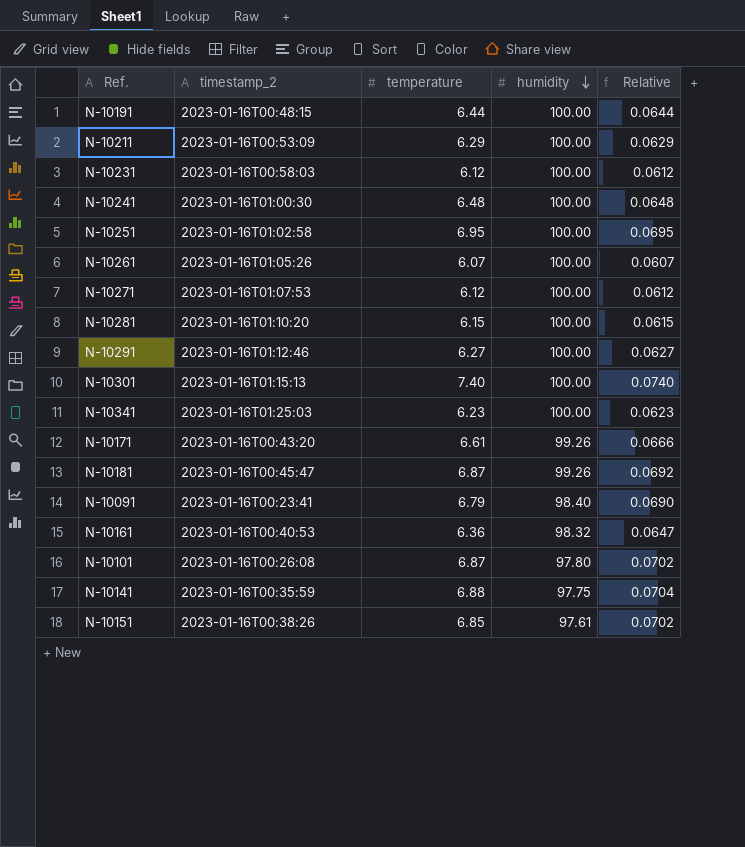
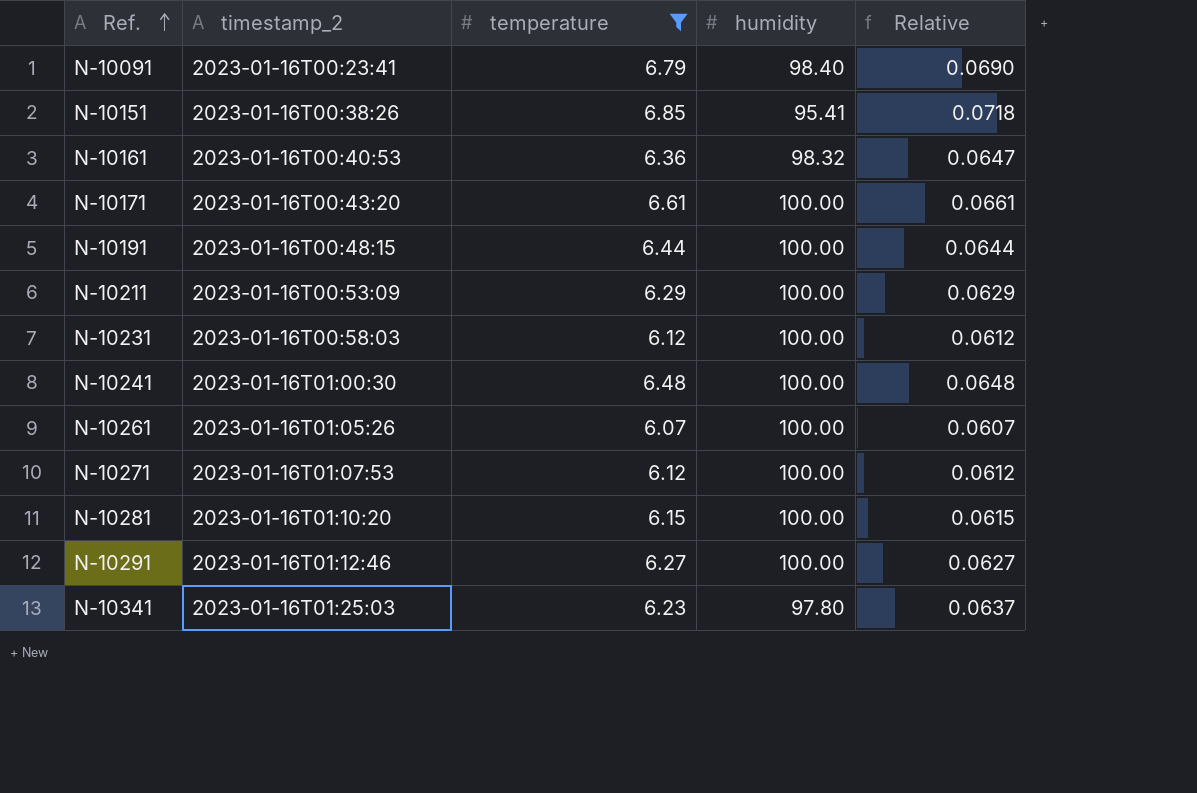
filter: none -> temperature <= 6.85
row order: humidity descending -> Ref. ascending
N-10151 | humidity: 97.61 -> 95.41
N-10151 | Relative: 0.0702 -> 0.0718
N-10171 | humidity: 99.26 -> 100.00
N-10171 | Relative: 0.0666 -> 0.0661
N-10341 | humidity: 100.00 -> 97.80
N-10341 | Relative: 0.0623 -> 0.0637

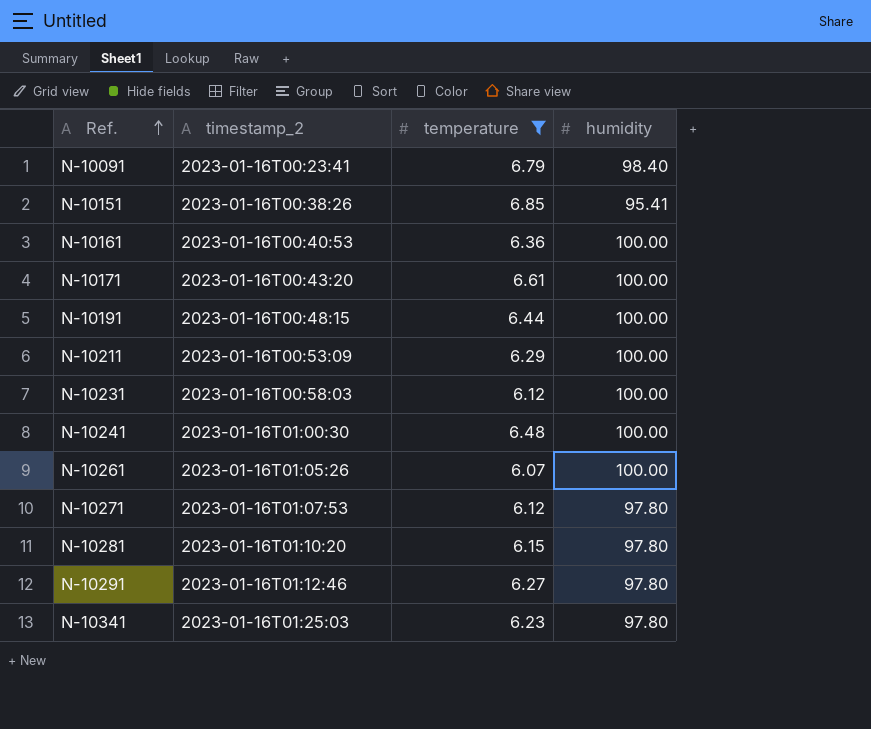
column Relative | formula: [temperature] / [humidity] -> none
N-10161 | humidity: 98.32 -> 100.00
N-10271 | humidity: 100.00 -> 97.80
N-10281 | humidity: 100.00 -> 97.80
N-10291 | humidity: 100.00 -> 97.80

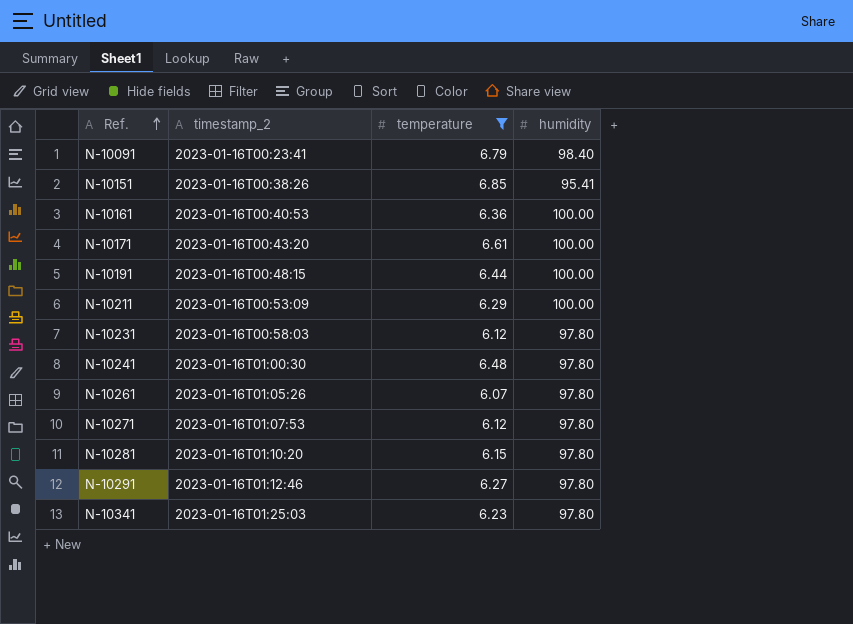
N-10231 | humidity: 100.00 -> 97.80
N-10241 | humidity: 100.00 -> 97.80
N-10261 | humidity: 100.00 -> 97.80

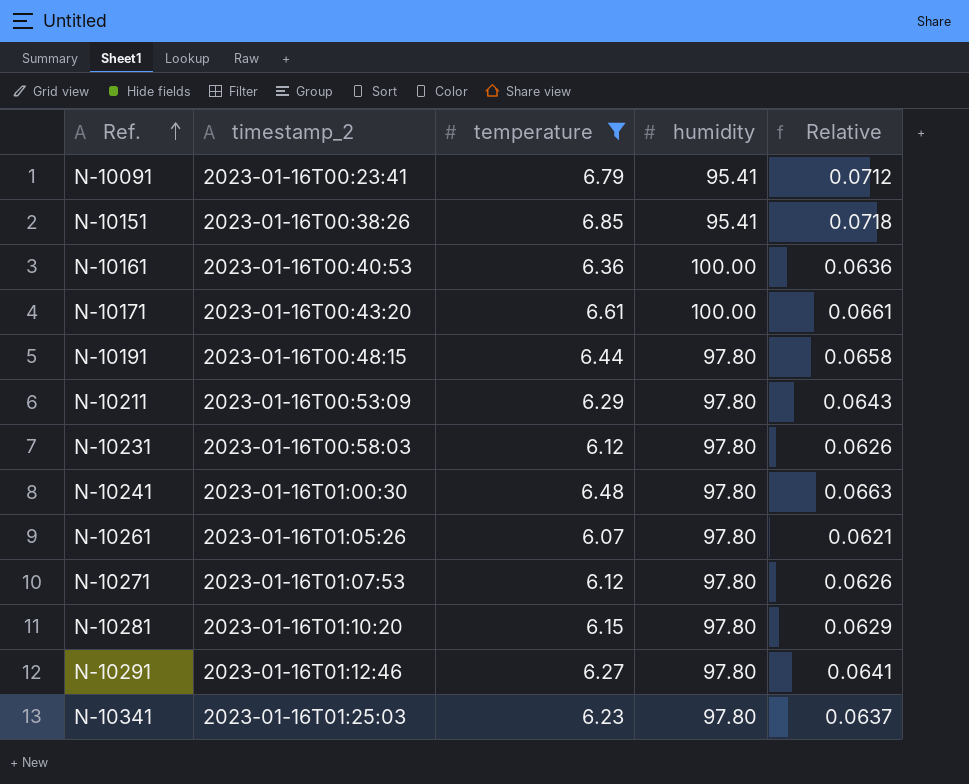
column Relative | formula: none -> [temperature] / [humidity]
N-10091 | humidity: 98.40 -> 95.41
N-10191 | humidity: 100.00 -> 97.80
N-10211 | humidity: 100.00 -> 97.80

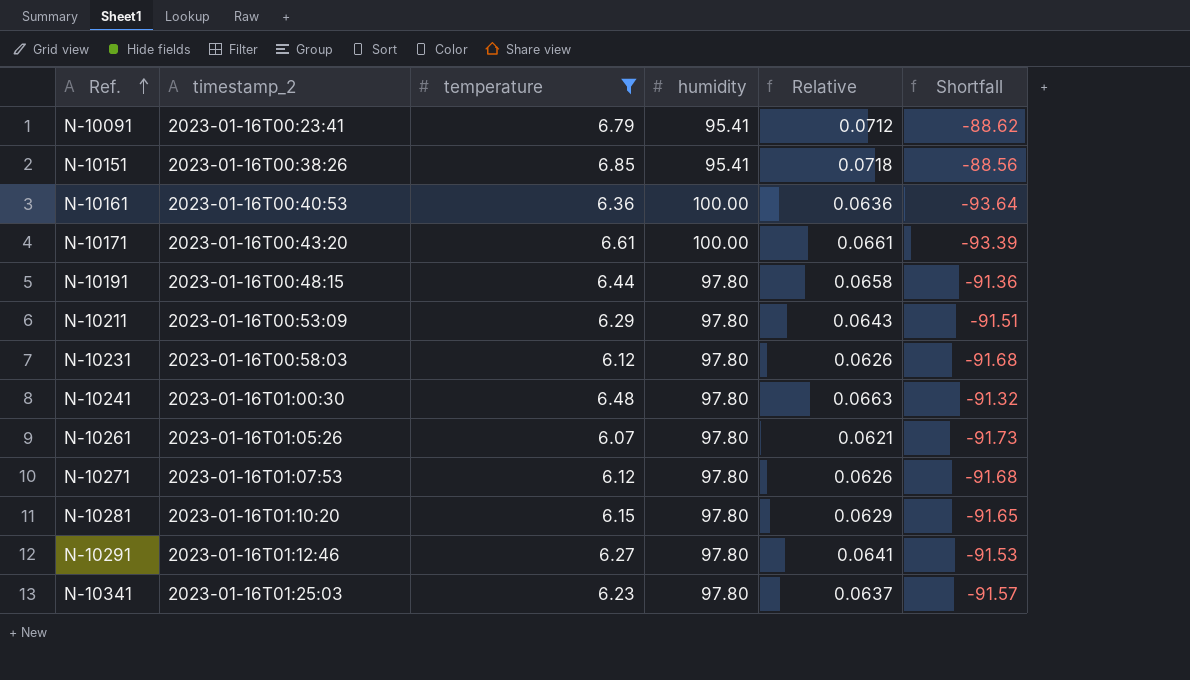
column Shortfall | formula: none -> [temperature] - [humidity]

